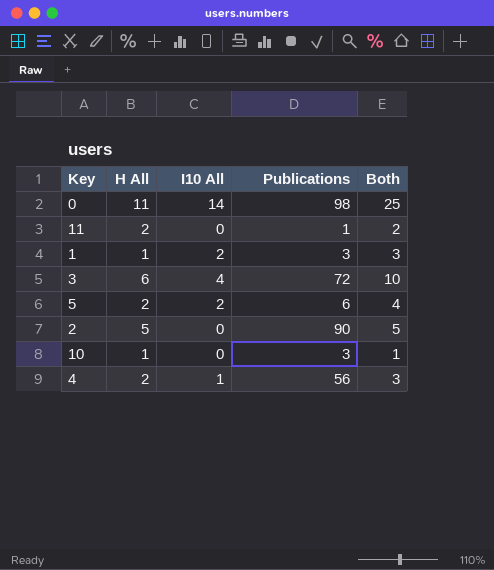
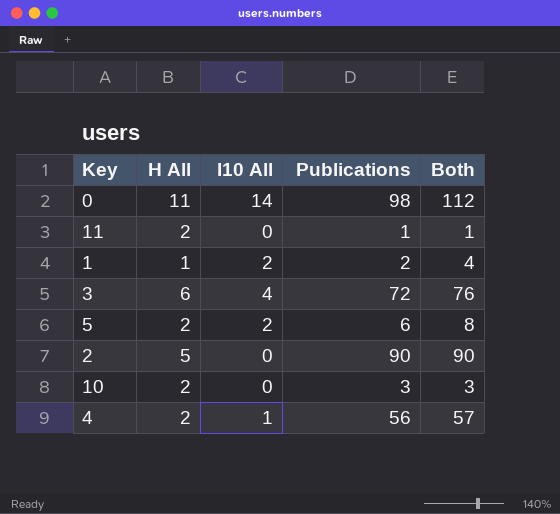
column Both | formula: [H All] + [I10 All] -> [I10 All] + [Publications]
1 | Publications: 3 -> 2
10 | H All: 1 -> 2

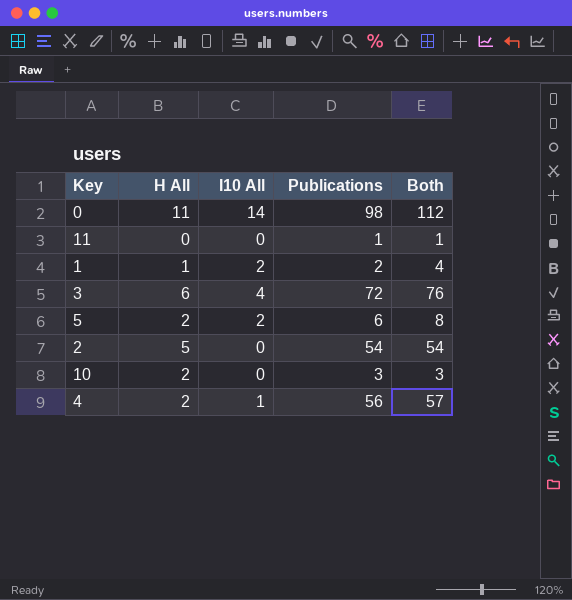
11 | H All: 2 -> 0
2 | Publications: 90 -> 54
2 | Both: 90 -> 54

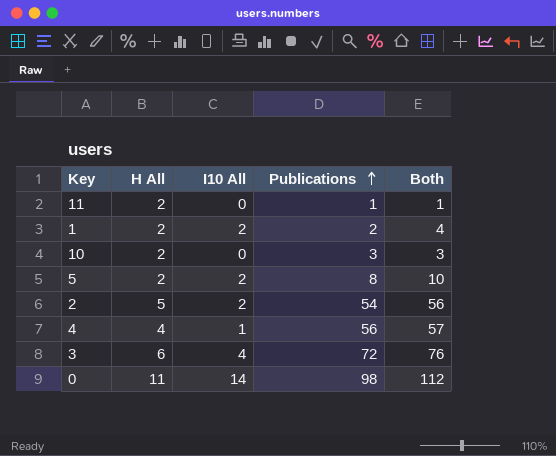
row order: none -> Publications ascending
11 | H All: 0 -> 2
1 | H All: 1 -> 2
5 | Publications: 6 -> 8
5 | Both: 8 -> 10
2 | I10 All: 0 -> 2
2 | Both: 54 -> 56
4 | H All: 2 -> 4

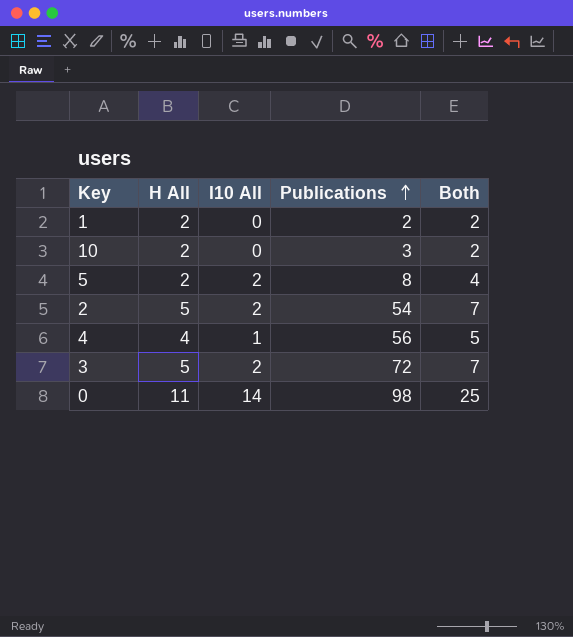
column Both | formula: [I10 All] + [Publications] -> [H All] + [I10 All]
row 11: 2 | 0 | 1 | 1 -> none
1 | I10 All: 2 -> 0
3 | H All: 6 -> 5
3 | I10 All: 4 -> 2

